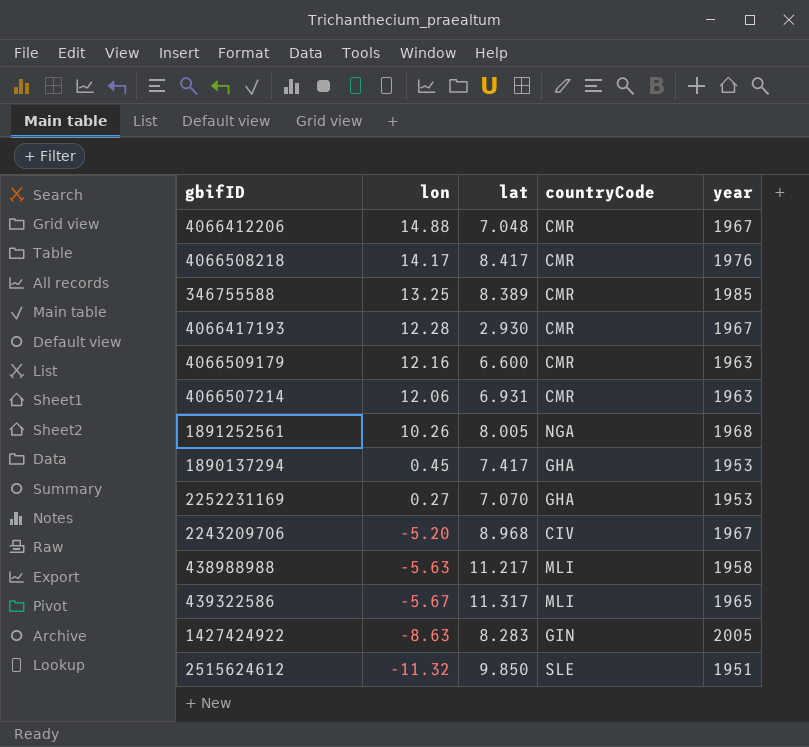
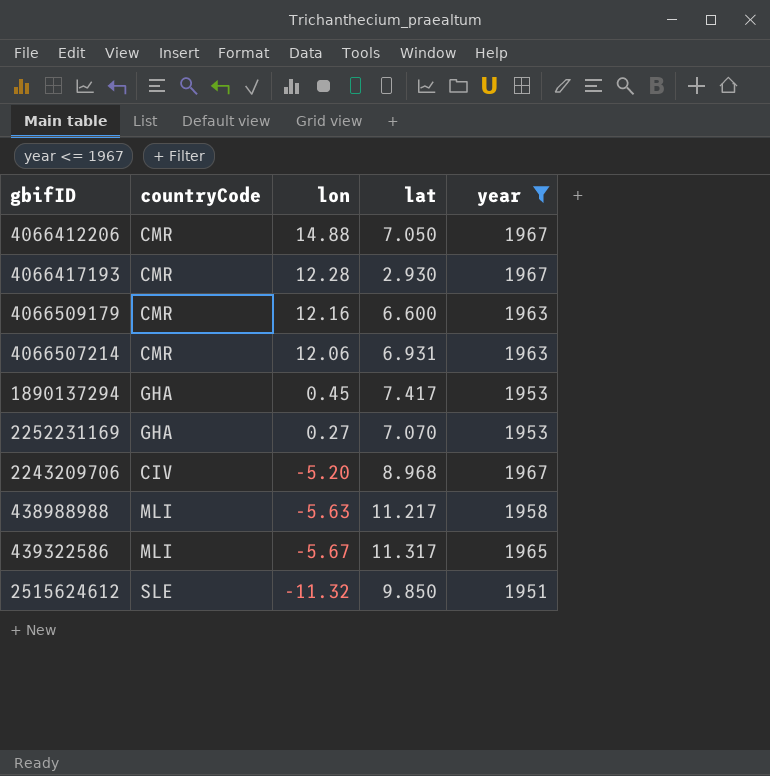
filter: none -> year <= 1967
column countryCode | position: 4 -> 2
4066412206 | lat: 7.048 -> 7.050

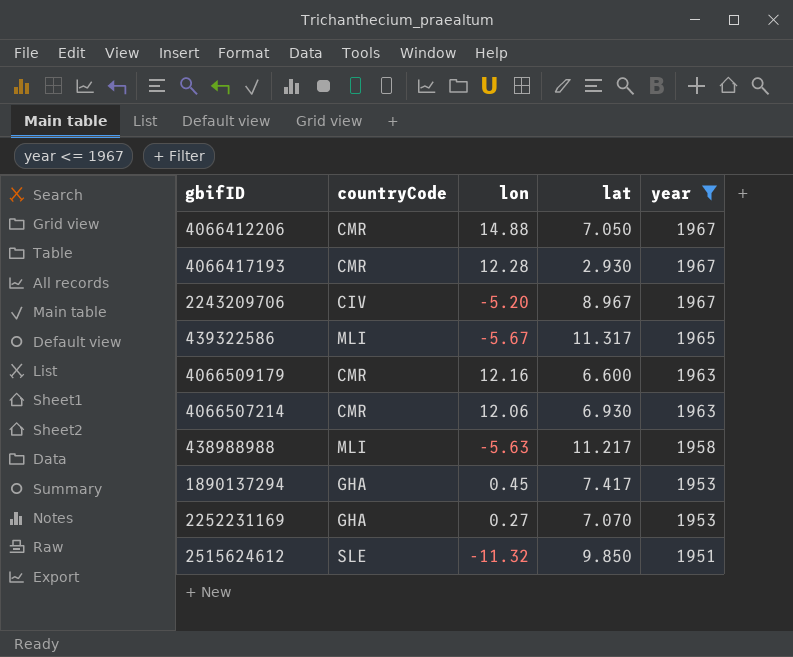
row order: lon descending -> year descending
2243209706 | lat: 8.968 -> 8.967
4066507214 | lat: 6.931 -> 6.930

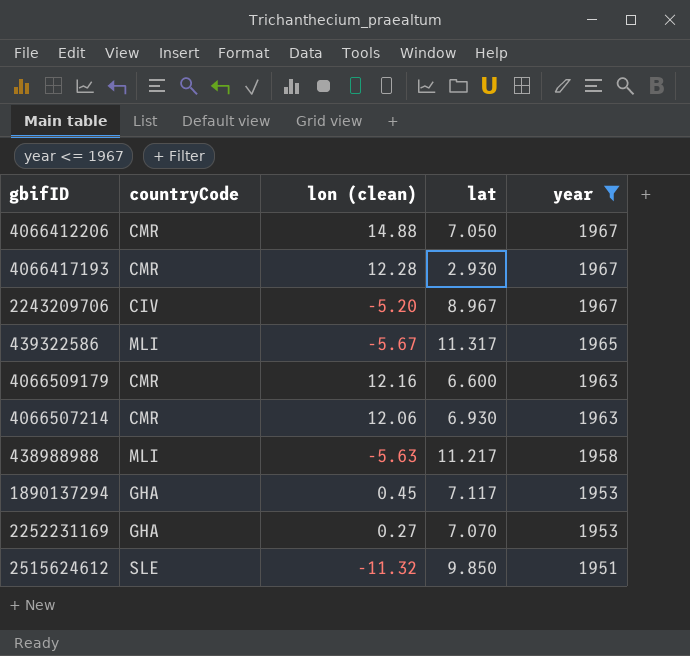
column name: lon -> lon (clean)
1890137294 | lat: 7.417 -> 7.117

